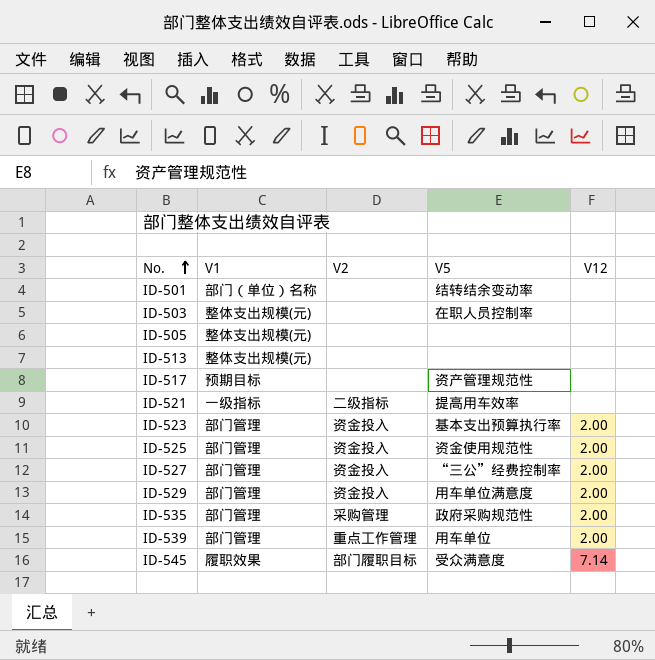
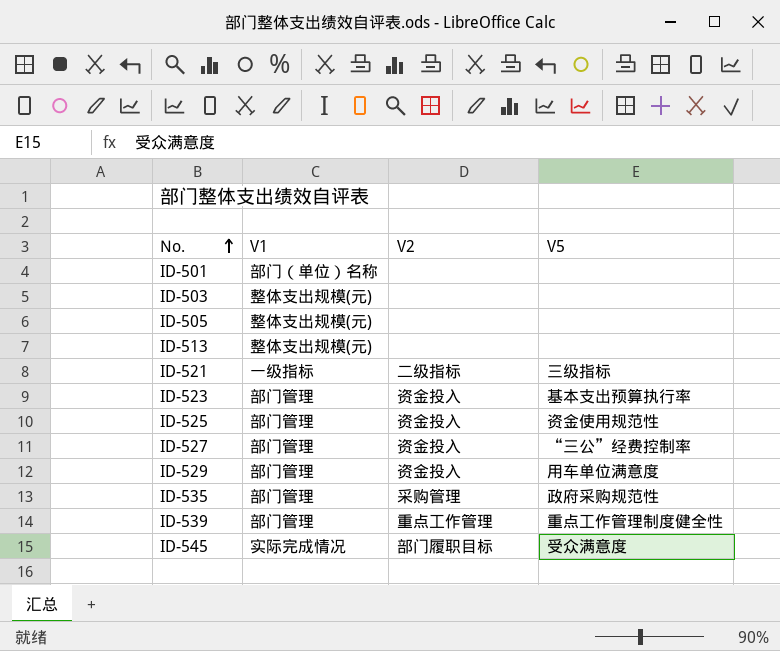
column V12 | position: 5 -> none
row ID-517: 预期目标 | none | 资产管理规范性 | none -> none
ID-501 | V5: 结转结余变动率 -> none
ID-503 | V5: 在职人员控制率 -> none
ID-521 | V5: 提高用车效率 -> 三级指标
ID-539 | V5: 用车单位 -> 重点工作管理制度健全性
ID-545 | V1: 履职效果 -> 实际完成情况

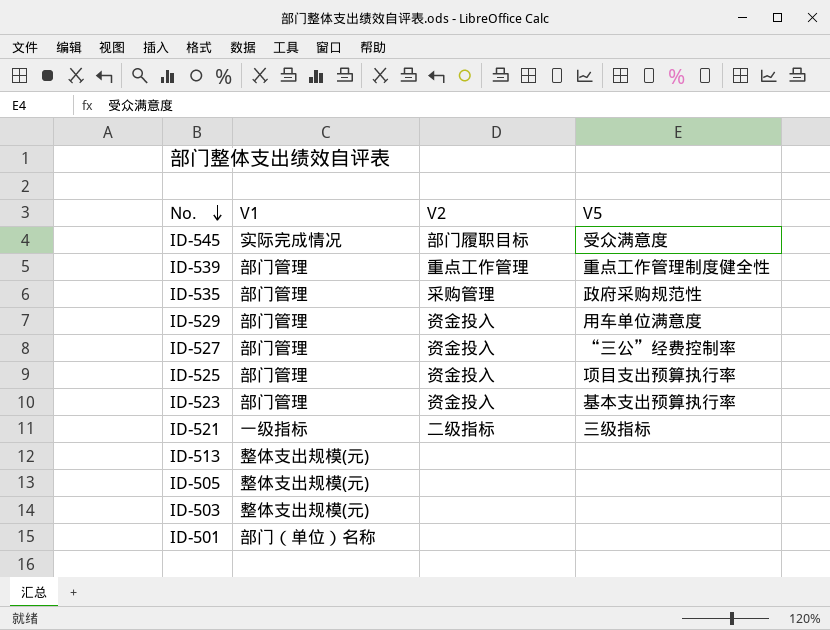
row order: No. ascending -> No. descending
ID-525 | V5: 资金使用规范性 -> 项目支出预算执行率

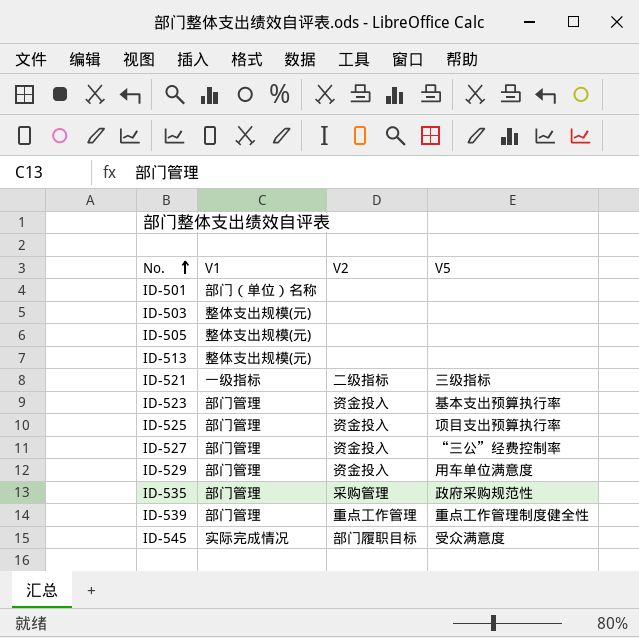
row order: No. descending -> No. ascending

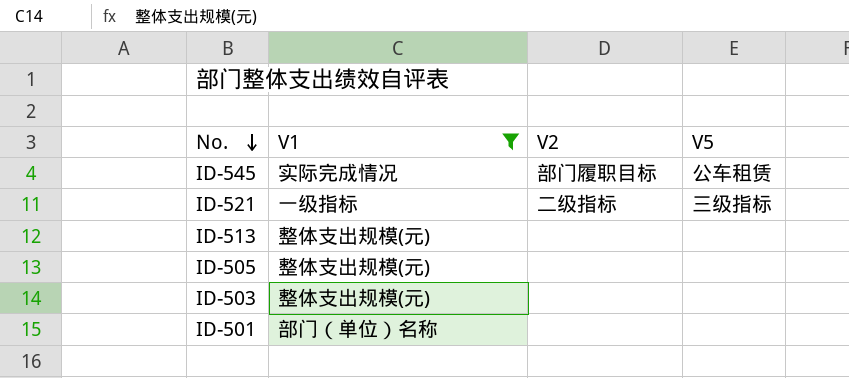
filter: none -> V1 != 部门管理
row order: No. ascending -> No. descending
ID-545 | V5: 受众满意度 -> 公车租赁

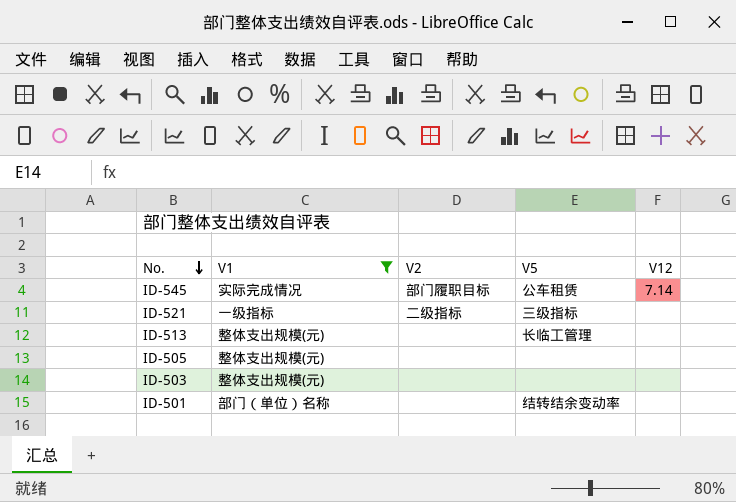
column V12 | position: none -> 5
ID-513 | V5: none -> 长临工管理
ID-501 | V5: none -> 结转结余变动率

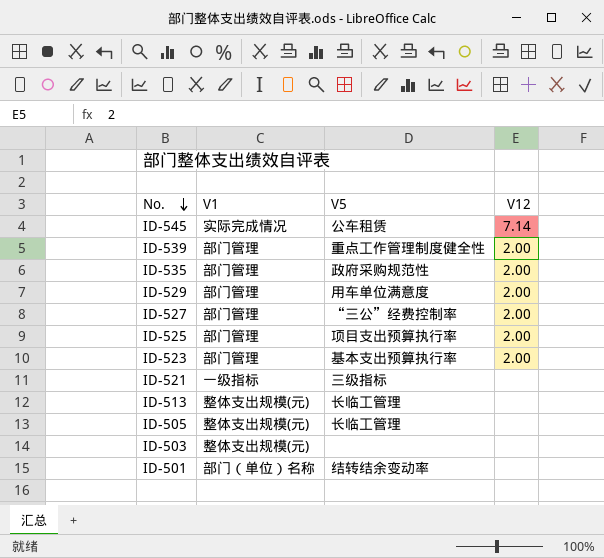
filter: V1 != 部门管理 -> none
column V2 | position: 3 -> none
ID-505 | V5: none -> 长临工管理

